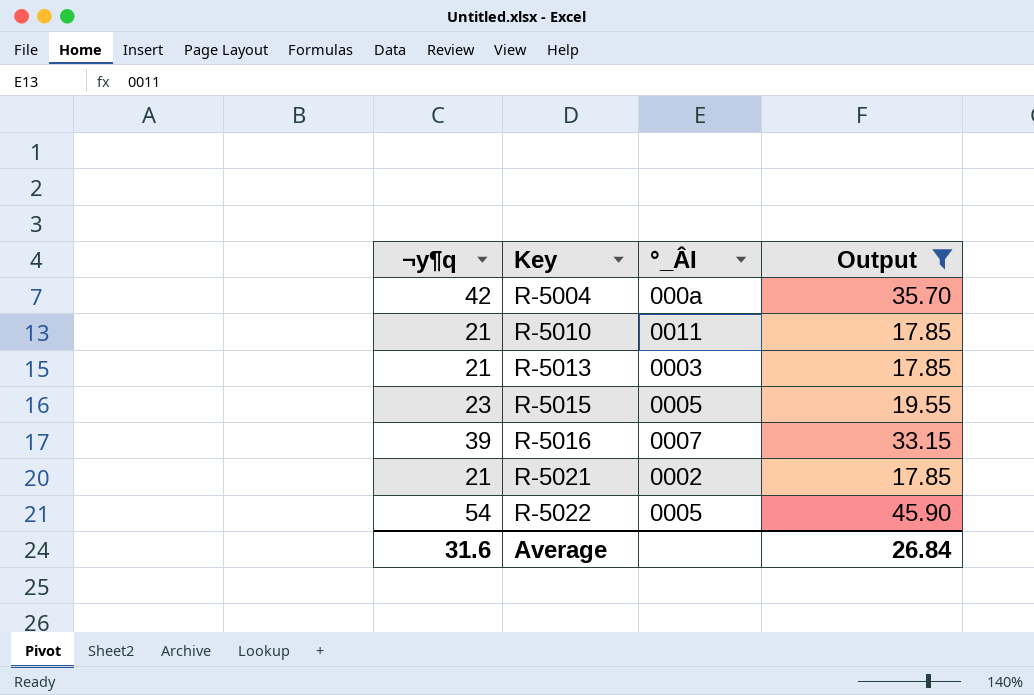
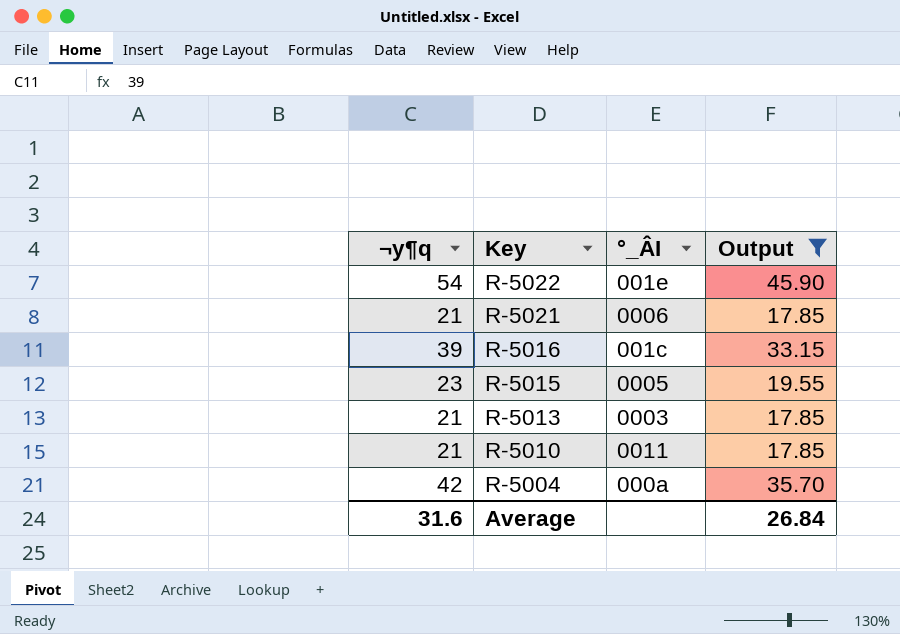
row order: Key ascending -> Key descending
R-5022 | °_ÂI: 0005 -> 001e
R-5021 | °_ÂI: 0002 -> 0006
R-5016 | °_ÂI: 0007 -> 001c

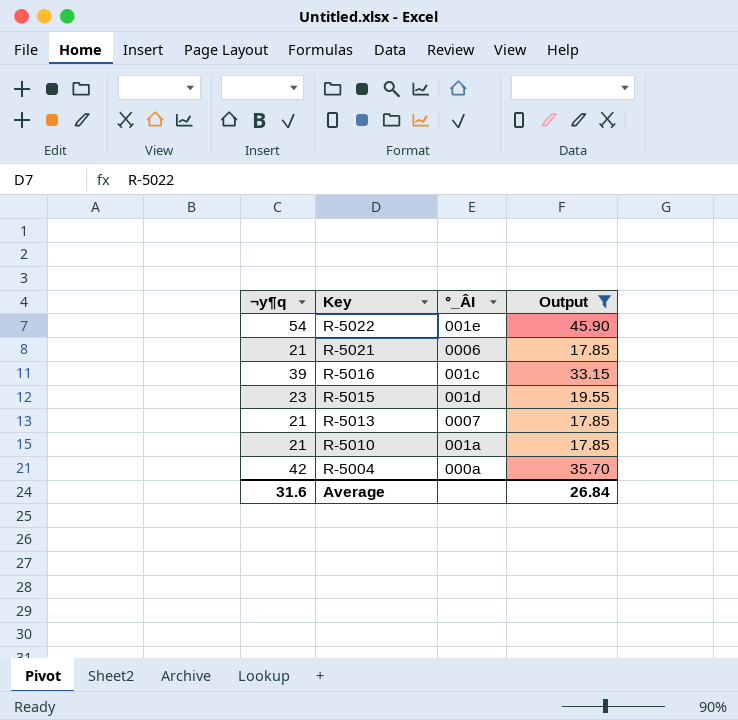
R-5015 | °_ÂI: 0005 -> 001d
R-5013 | °_ÂI: 0003 -> 0007
R-5010 | °_ÂI: 0011 -> 001a

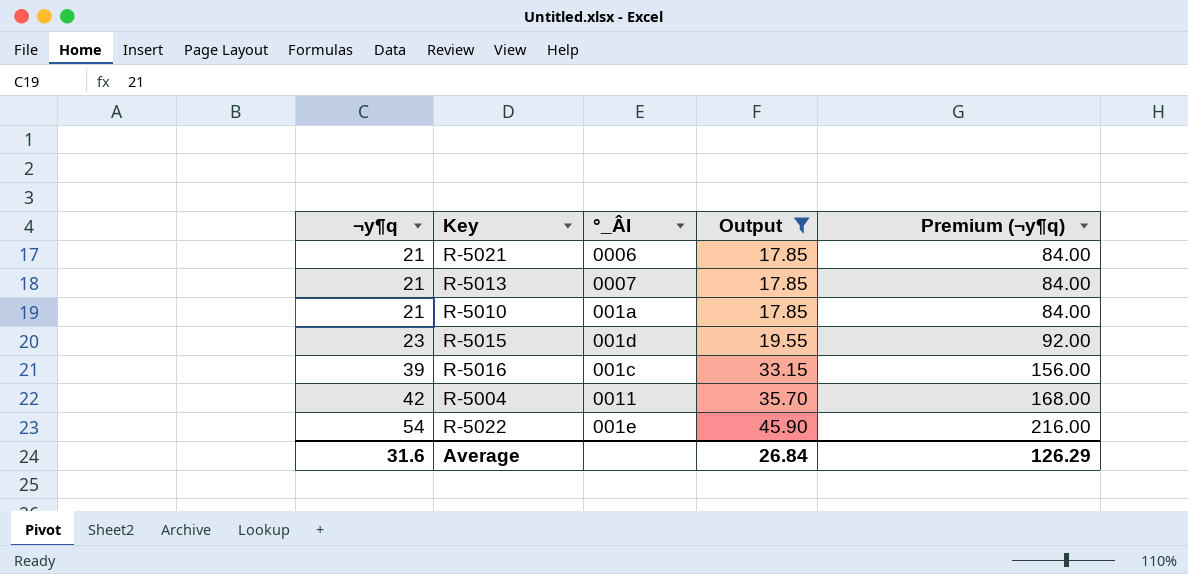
row order: Key descending -> ¬y¶q ascending
column Premium (¬y¶q) | formula: none -> [¬y¶q] * 4
R-5004 | °_ÂI: 000a -> 0011

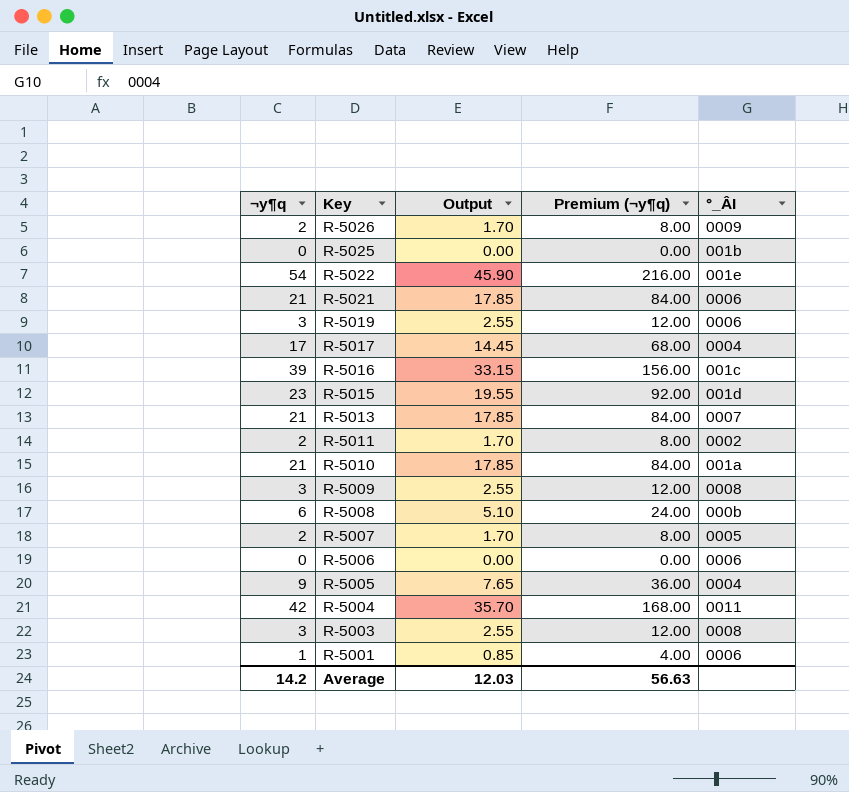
filter: Output >= 17.85 -> none
row order: ¬y¶q ascending -> Key descending
column °_ÂI | position: 3 -> 5
Average | ¬y¶q: 31.6 -> 14.2
Average | Output: 26.84 -> 12.03
Average | Premium (¬y¶q): 126.29 -> 56.63

